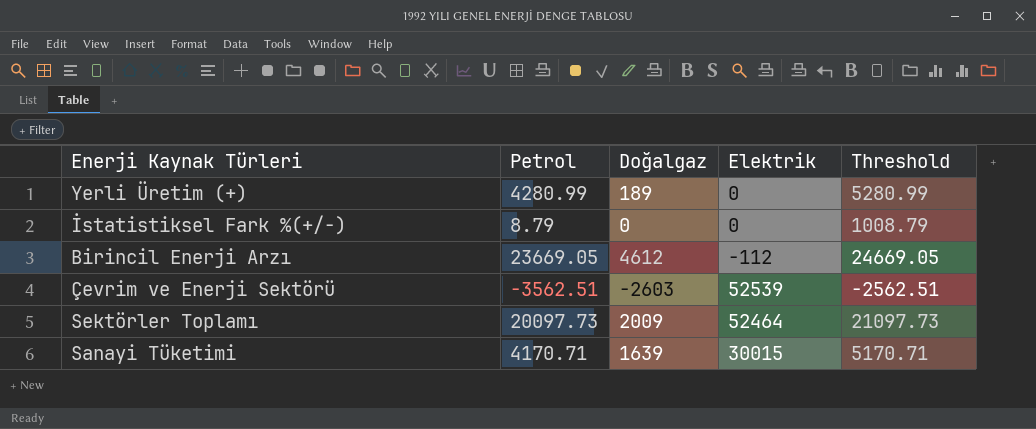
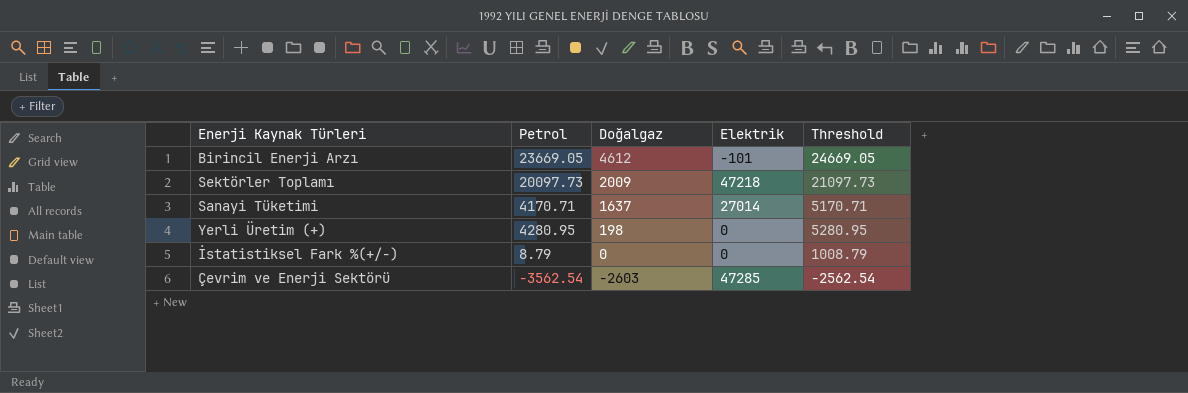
row order: none -> Doğalgaz descending
Birincil Enerji Arzı | Elektrik: -112 -> -101
Sektörler Toplamı | Elektrik: 52464 -> 47218
Sanayi Tüketimi | Doğalgaz: 1639 -> 1637
Sanayi Tüketimi | Elektrik: 30015 -> 27014
Yerli Üretim (+) | Petrol: 4280.99 -> 4280.95
Yerli Üretim (+) | Doğalgaz: 189 -> 198
Yerli Üretim (+) | Threshold: 5280.99 -> 5280.95
Çevrim ve Enerji Sektörü | Petrol: -3562.51 -> -3562.54
Çevrim ve Enerji Sektörü | Elektrik: 52539 -> 47285
Çevrim ve Enerji Sektörü | Threshold: -2562.51 -> -2562.54

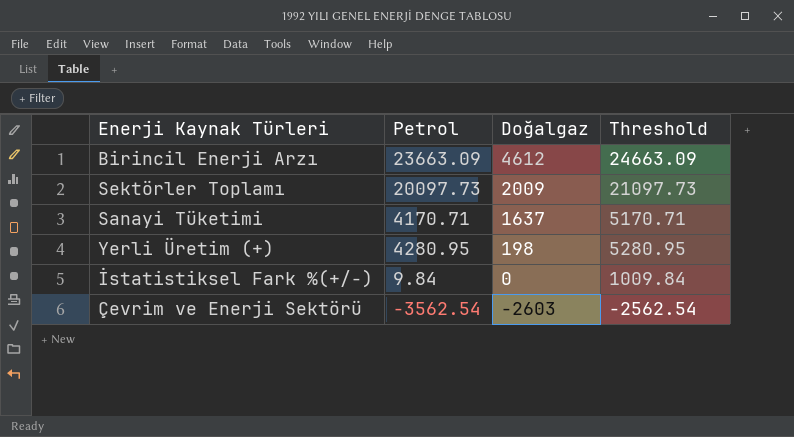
column Elektrik | position: 4 -> none
Birincil Enerji Arzı | Petrol: 23669.05 -> 23663.09
Birincil Enerji Arzı | Threshold: 24669.05 -> 24663.09
İstatistiksel Fark %(+/-) | Petrol: 8.79 -> 9.84
İstatistiksel Fark %(+/-) | Threshold: 1008.79 -> 1009.84

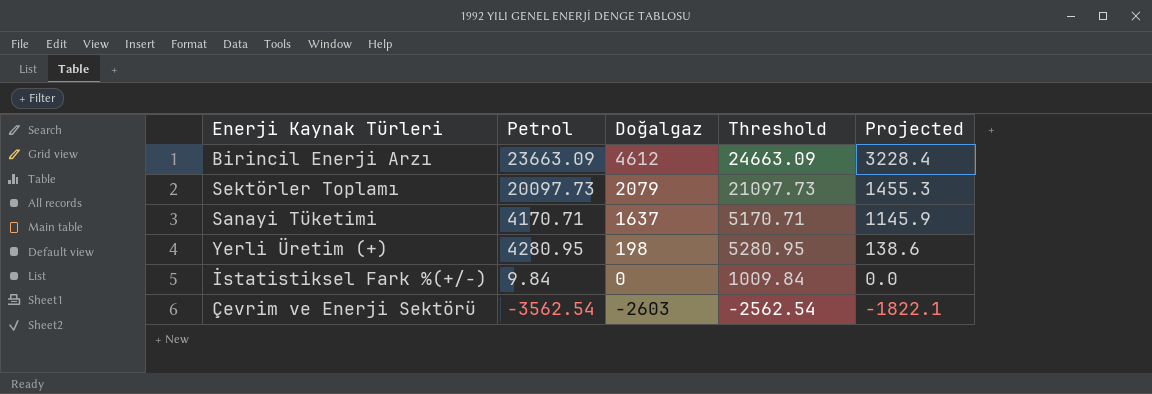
column Projected | formula: none -> [Doğalgaz] * 0.7
Sektörler Toplamı | Doğalgaz: 2009 -> 2079

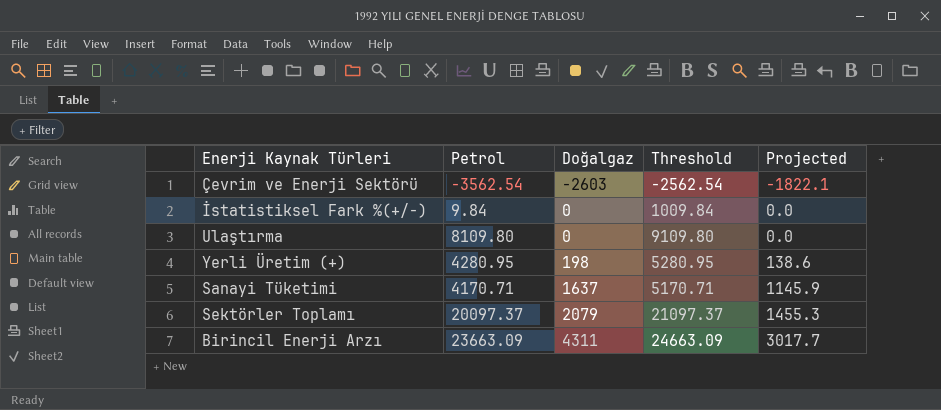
row order: Doğalgaz descending -> Doğalgaz ascending
row Ulaştırma: none -> 8109.80 | 0 | 9109.80 | 0.0
Sektörler Toplamı | Petrol: 20097.73 -> 20097.37
Sektörler Toplamı | Threshold: 21097.73 -> 21097.37
Birincil Enerji Arzı | Doğalgaz: 4612 -> 4311
Birincil Enerji Arzı | Projected: 3228.4 -> 3017.7

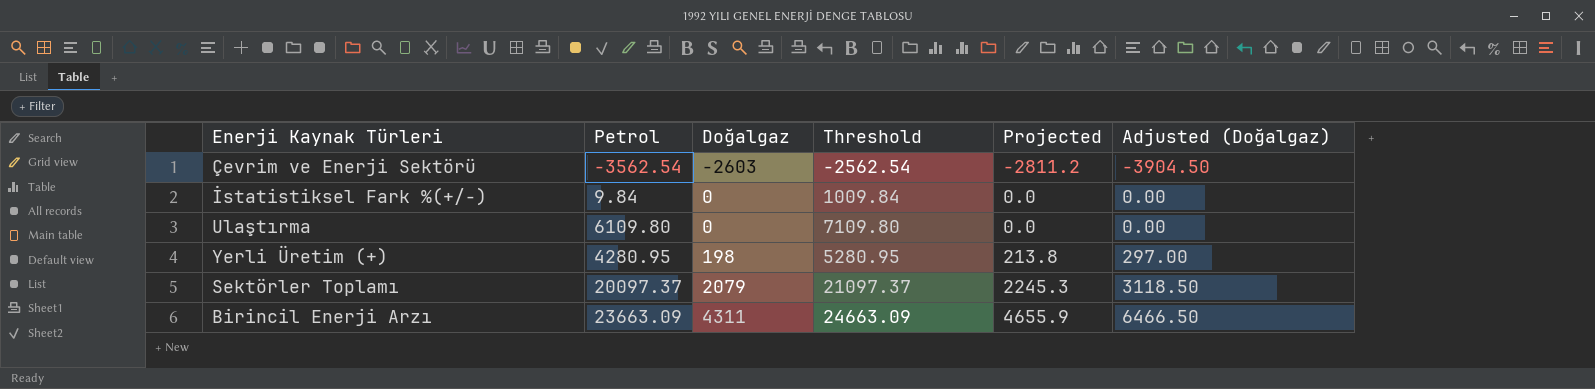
column Projected | formula: [Doğalgaz] * 0.7 -> [Doğalgaz] * 1.08
column Adjusted (Doğalgaz) | formula: none -> [Doğalgaz] * 1.5
row Sanayi Tüketimi: 4170.71 | 1637 | 5170.71 | 1145.9 -> none
Ulaştırma | Petrol: 8109.80 -> 6109.80
Ulaştırma | Threshold: 9109.80 -> 7109.80

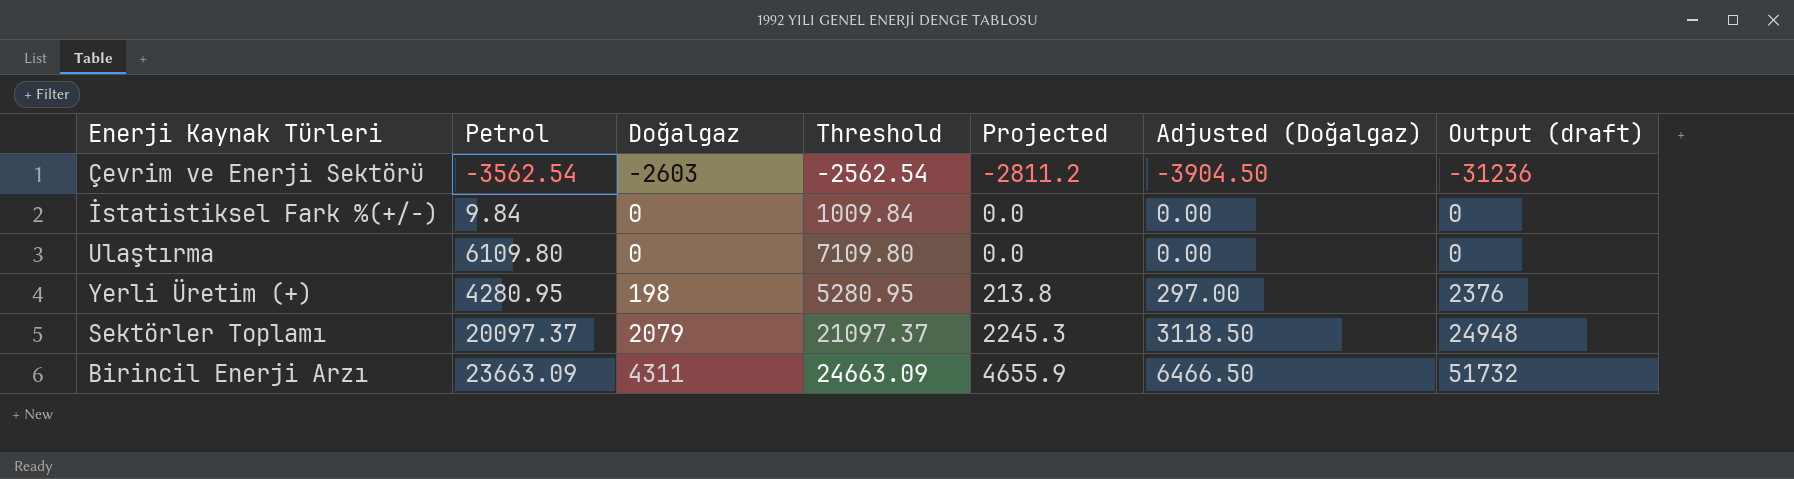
column Output (draft) | formula: none -> [Doğalgaz] * 12

